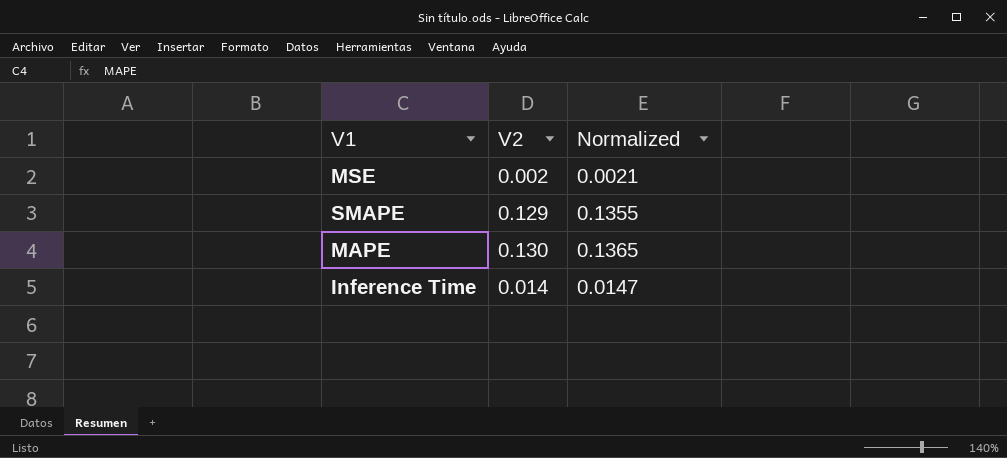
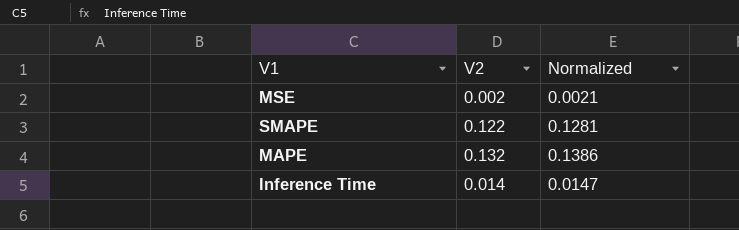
SMAPE | V2: 0.129 -> 0.122
SMAPE | Normalized: 0.1355 -> 0.1281
MAPE | V2: 0.130 -> 0.132
MAPE | Normalized: 0.1365 -> 0.1386

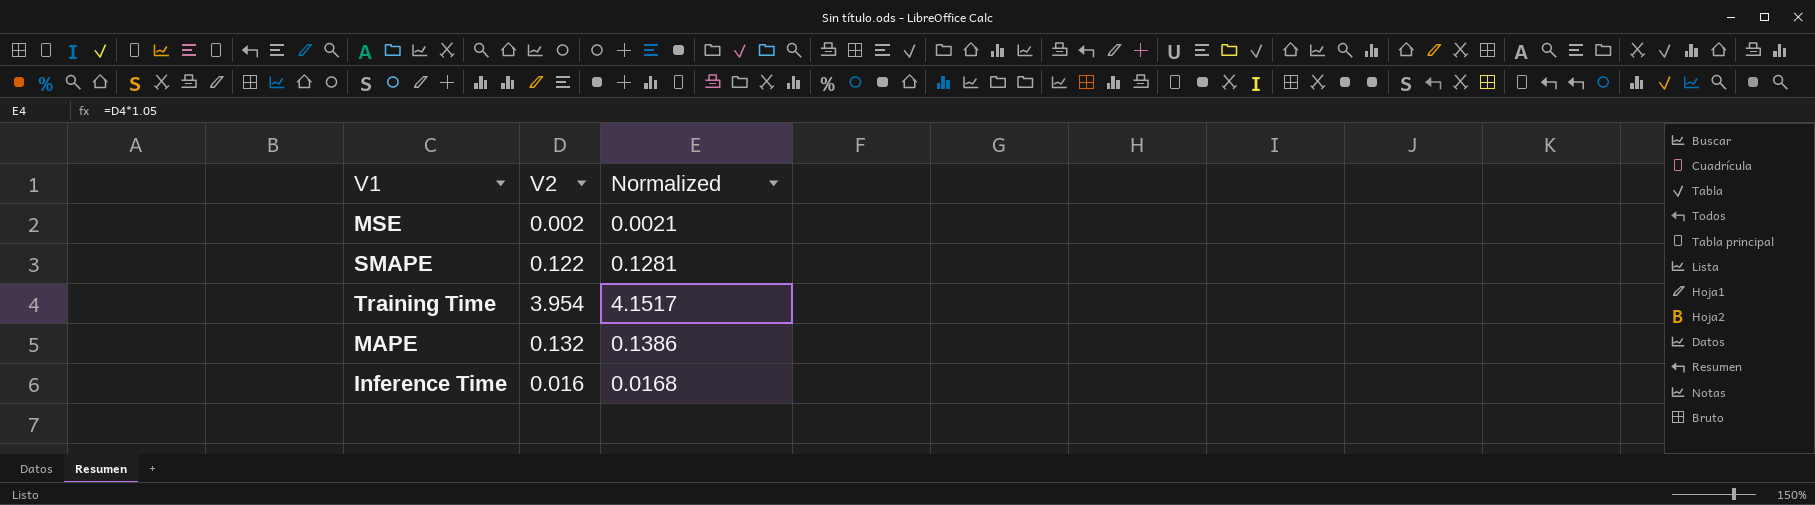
row Training Time: none -> 3.954 | 4.1517
Inference Time | V2: 0.014 -> 0.016
Inference Time | Normalized: 0.0147 -> 0.0168

